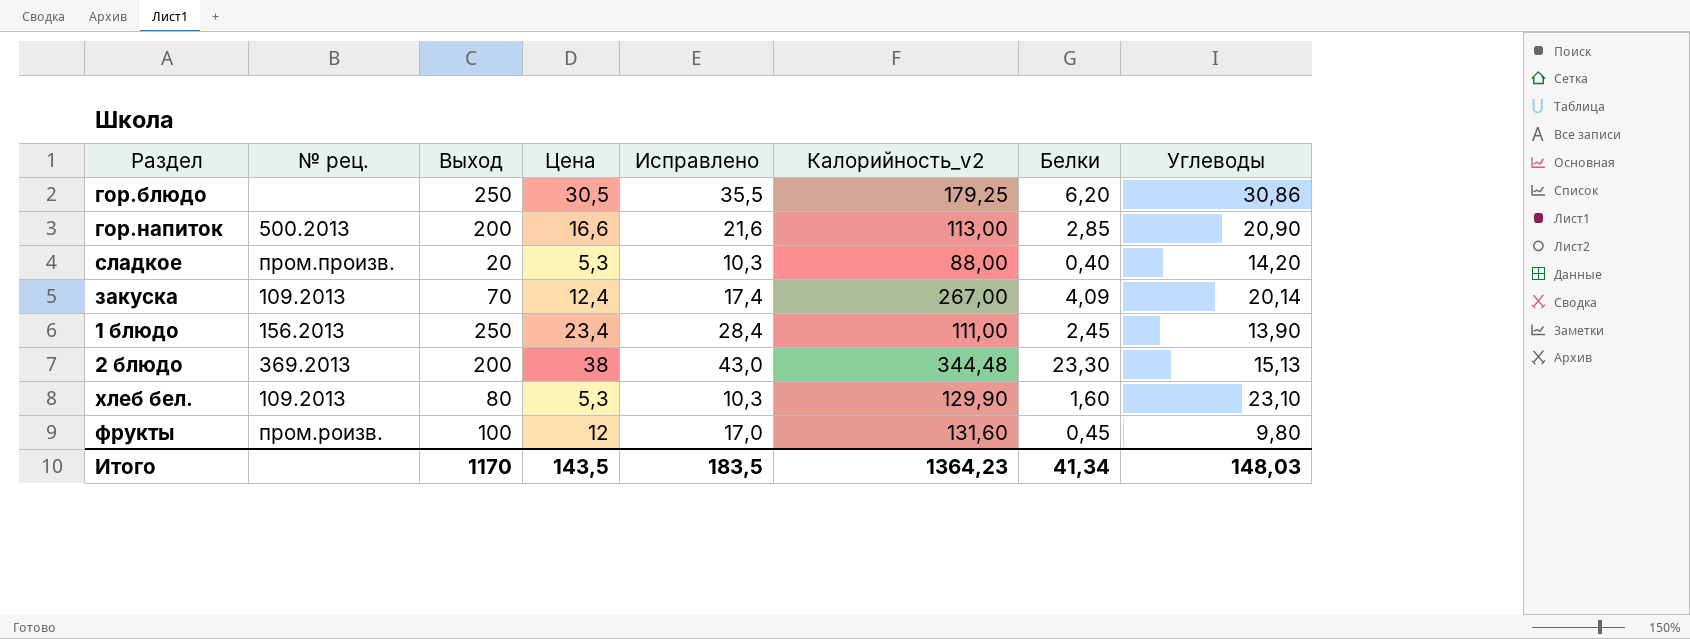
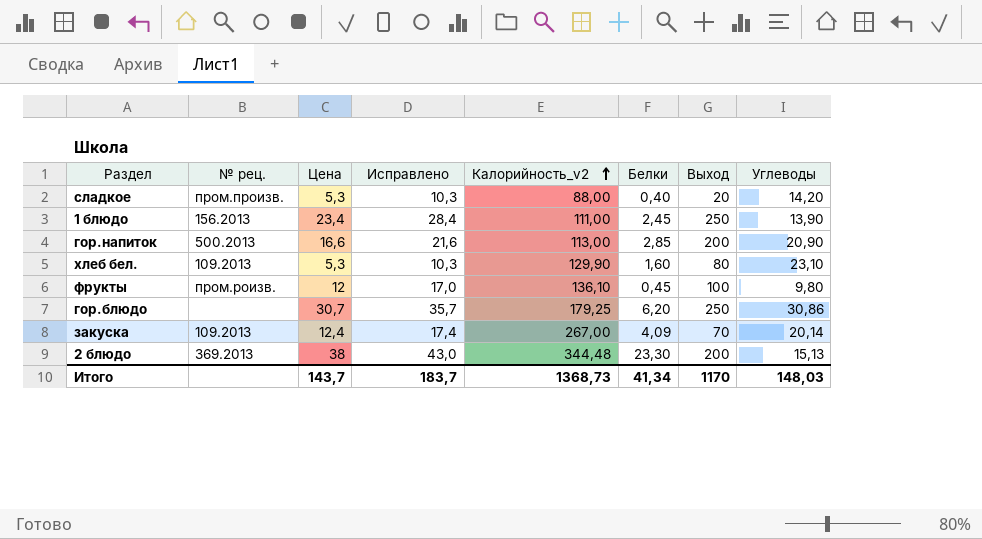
row order: none -> Калорийность_v2 ascending
column Выход | position: 3 -> 7
фрукты | Калорийность_v2: 131,60 -> 136,10
гор.блюдо | Цена: 30,5 -> 30,7
гор.блюдо | Исправлено: 35,5 -> 35,7
Итого | Цена: 143,5 -> 143,7
Итого | Исправлено: 183,5 -> 183,7
Итого | Калорийность_v2: 1364,23 -> 1368,73

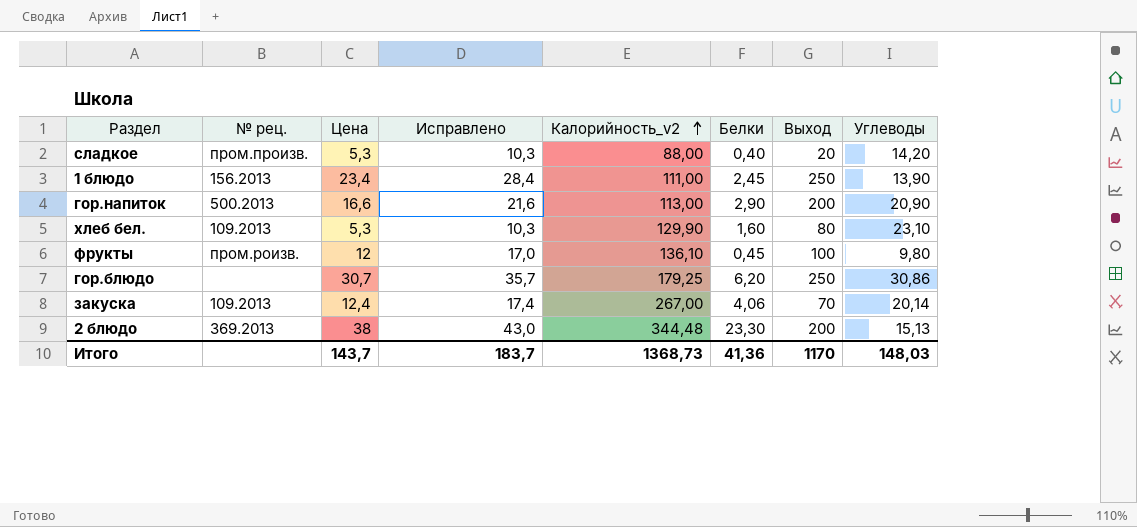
гор.напиток | Белки: 2,85 -> 2,90
закуска | Белки: 4,09 -> 4,06
Итого | Белки: 41,34 -> 41,36

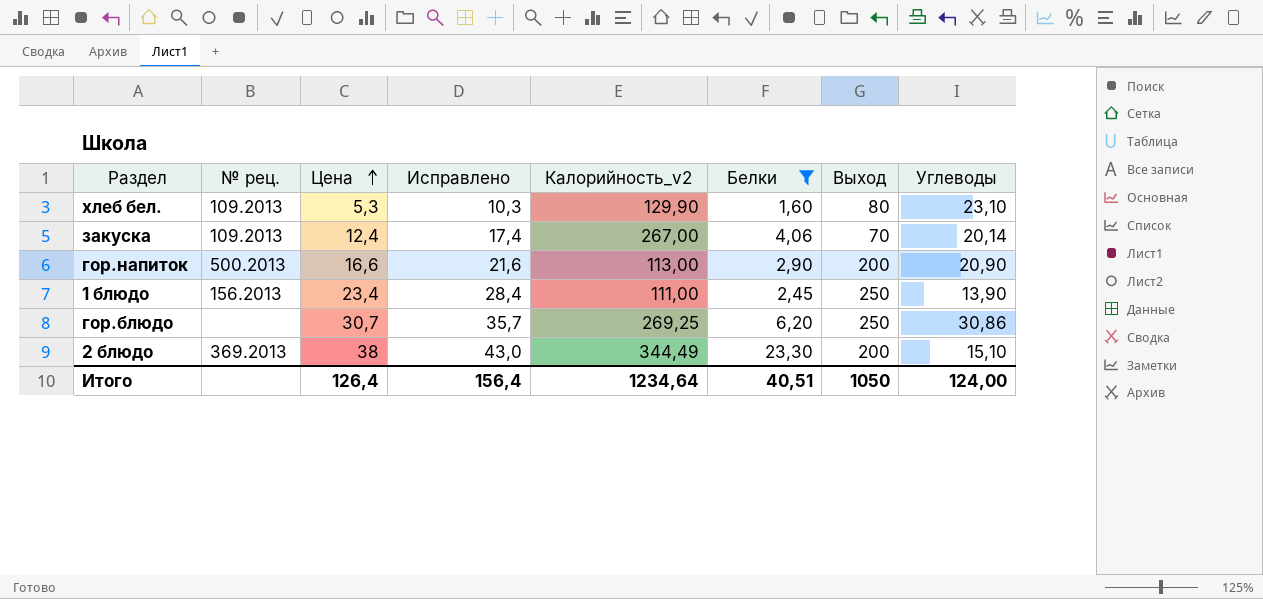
filter: none -> Белки >= 1,60
row order: Калорийность_v2 ascending -> Цена ascending
гор.блюдо | Калорийность_v2: 179,25 -> 269,25
2 блюдо | Калорийность_v2: 344,48 -> 344,49
2 блюдо | Углеводы: 15,13 -> 15,10
Итого | Цена: 143,7 -> 126,4
Итого | Исправлено: 183,7 -> 156,4
Итого | Калорийность_v2: 1368,73 -> 1234,64
Итого | Белки: 41,36 -> 40,51
Итого | Выход: 1170 -> 1050
Итого | Углеводы: 148,03 -> 124,00

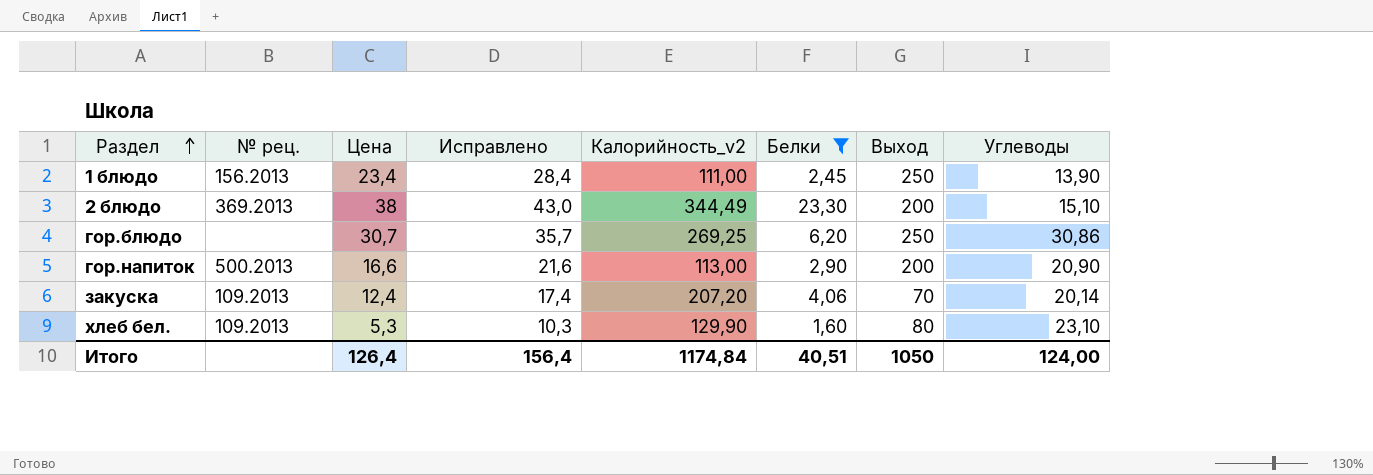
row order: Цена ascending -> Раздел ascending
закуска | Калорийность_v2: 267,00 -> 207,20
Итого | Калорийность_v2: 1234,64 -> 1174,84

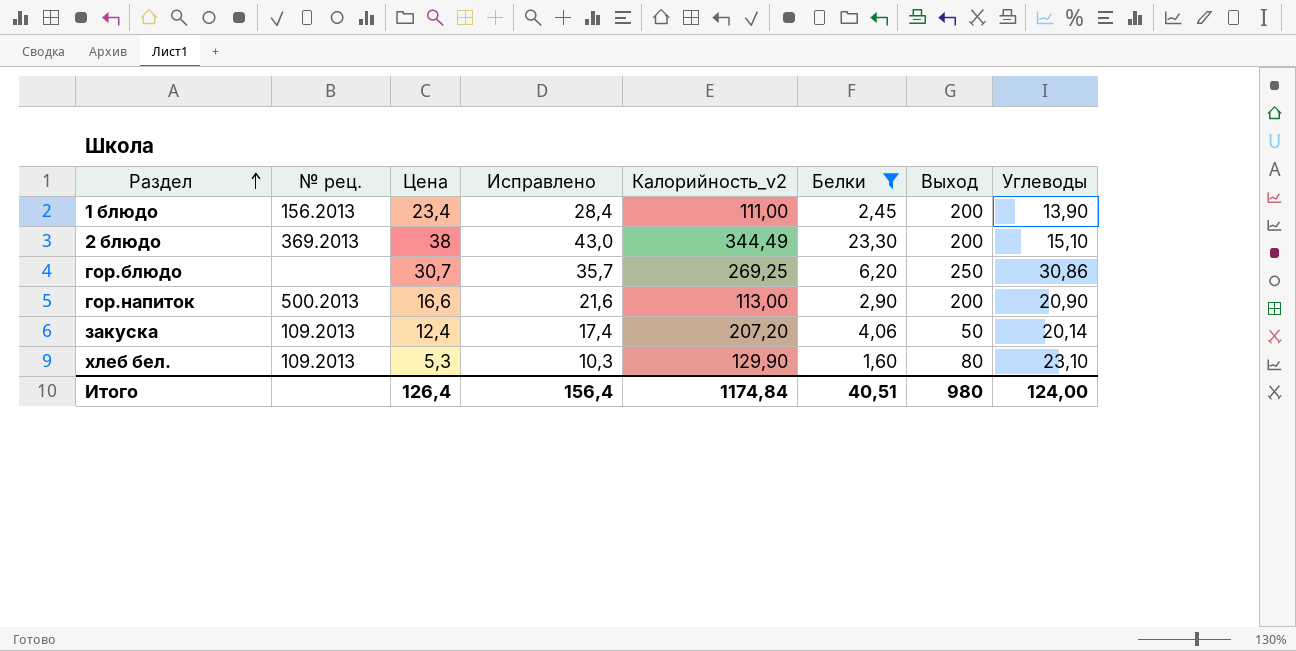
1 блюдо | Выход: 250 -> 200
закуска | Выход: 70 -> 50
Итого | Выход: 1050 -> 980

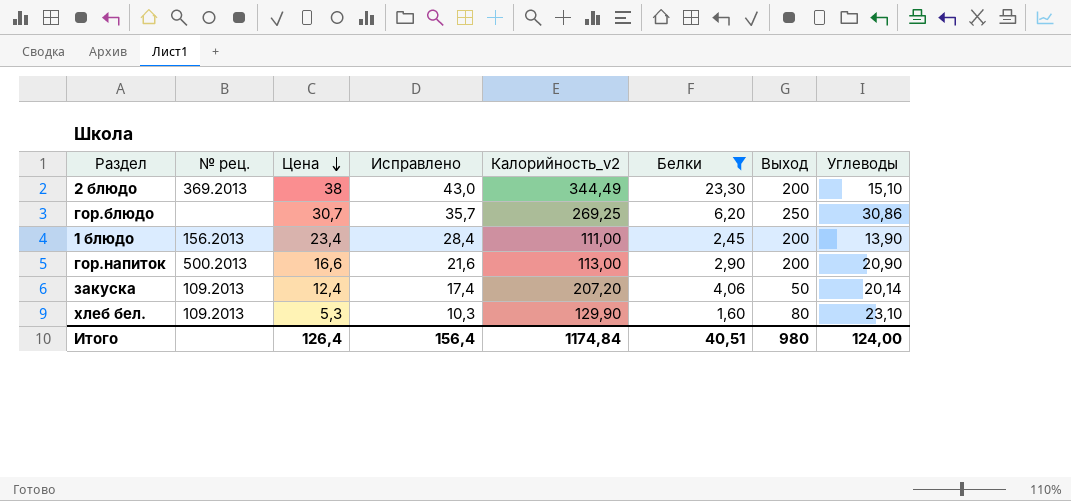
row order: Раздел ascending -> Цена descending

